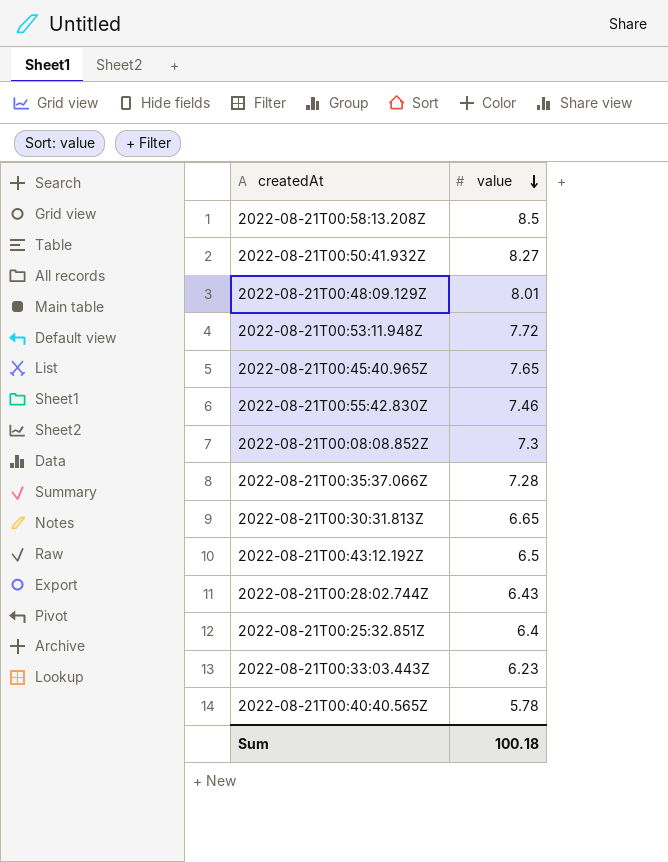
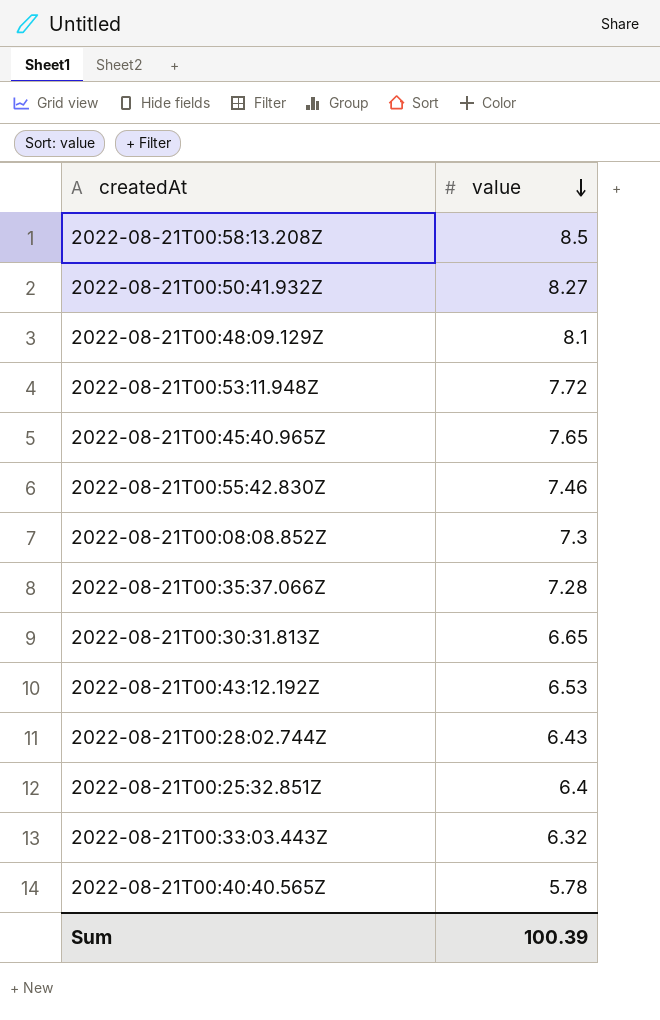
2022-08-21T00:48:09.129Z | value: 8.01 -> 8.1
2022-08-21T00:43:12.192Z | value: 6.5 -> 6.53
2022-08-21T00:33:03.443Z | value: 6.23 -> 6.32
Sum | value: 100.18 -> 100.39

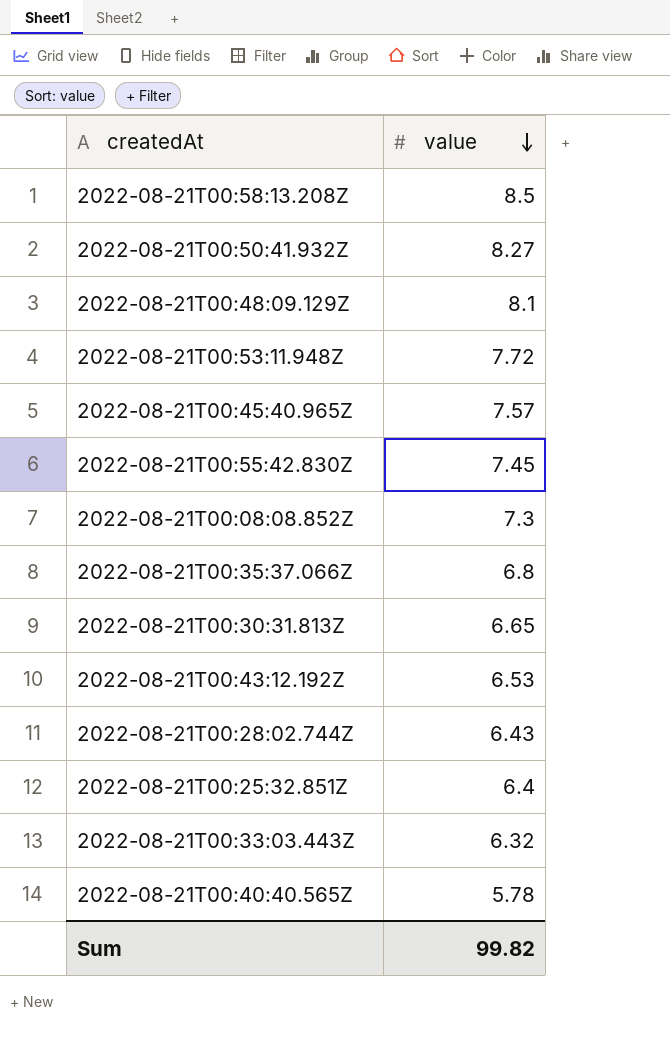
2022-08-21T00:45:40.965Z | value: 7.65 -> 7.57
2022-08-21T00:55:42.830Z | value: 7.46 -> 7.45
2022-08-21T00:35:37.066Z | value: 7.28 -> 6.8
Sum | value: 100.39 -> 99.82

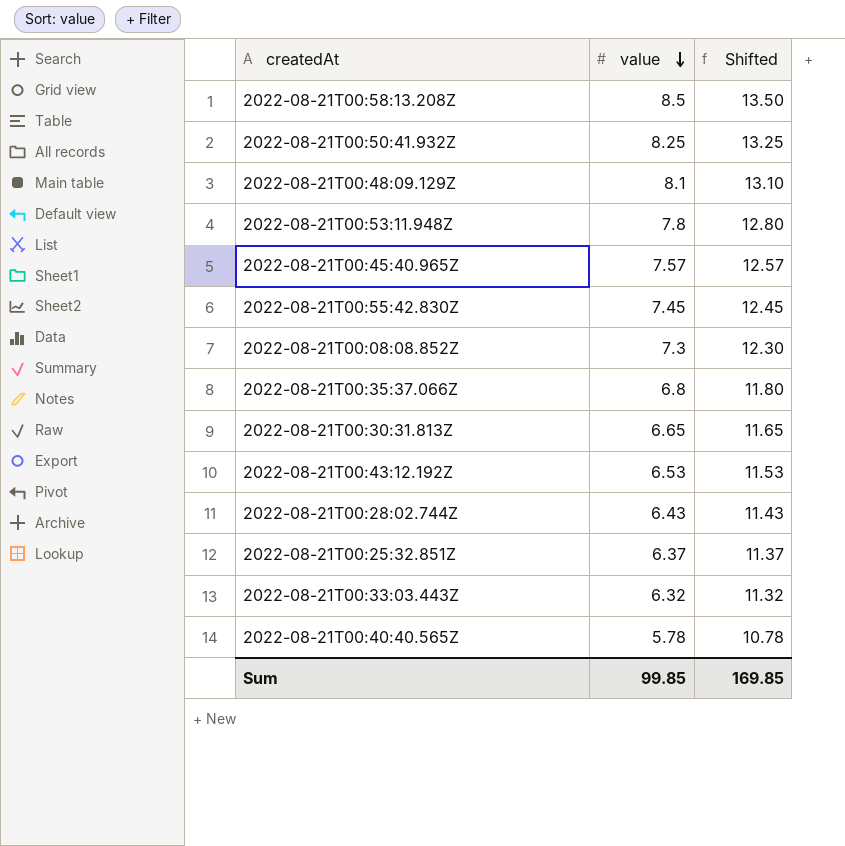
column Shifted | formula: none -> [value] + 5
2022-08-21T00:50:41.932Z | value: 8.27 -> 8.25
2022-08-21T00:53:11.948Z | value: 7.72 -> 7.8
2022-08-21T00:25:32.851Z | value: 6.4 -> 6.37
Sum | value: 99.82 -> 99.85

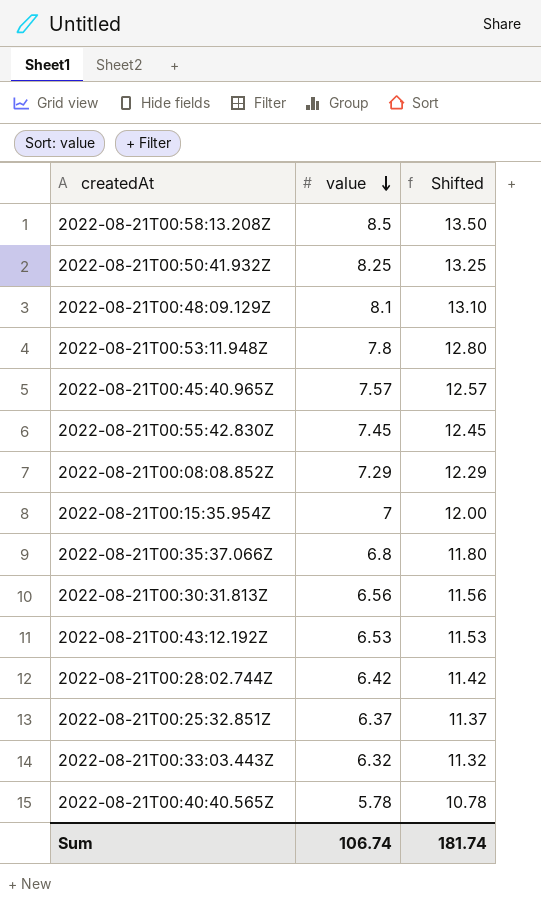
2022-08-21T00:08:08.852Z | value: 7.3 -> 7.29
2022-08-21T00:08:08.852Z | Shifted: 12.30 -> 12.29
row 2022-08-21T00:15:35.954Z: none -> 7 | 12.00
2022-08-21T00:30:31.813Z | value: 6.65 -> 6.56
2022-08-21T00:30:31.813Z | Shifted: 11.65 -> 11.56
2022-08-21T00:28:02.744Z | value: 6.43 -> 6.42
2022-08-21T00:28:02.744Z | Shifted: 11.43 -> 11.42
Sum | value: 99.85 -> 106.74
Sum | Shifted: 169.85 -> 181.74

